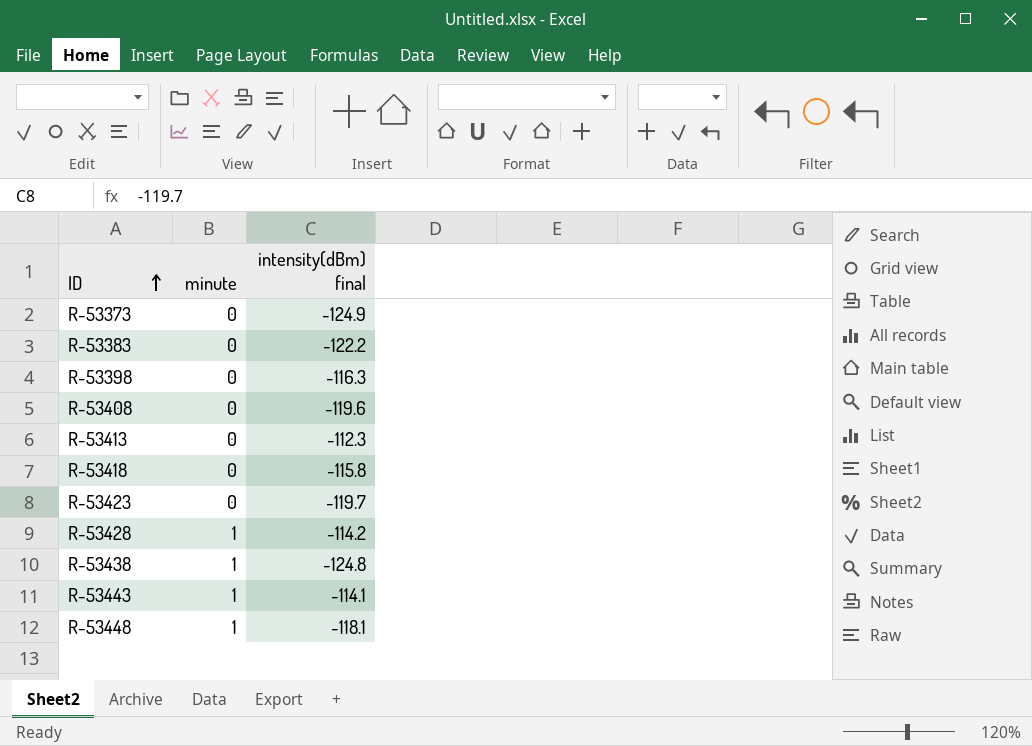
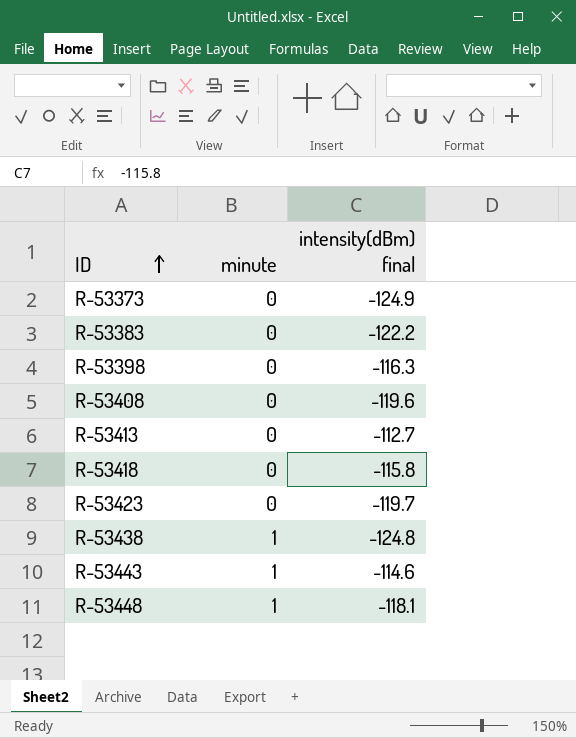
row R-53428: 1 | -114.2 -> none
R-53413 | intensity(dBm) final: -112.3 -> -112.7
R-53443 | intensity(dBm) final: -114.1 -> -114.6

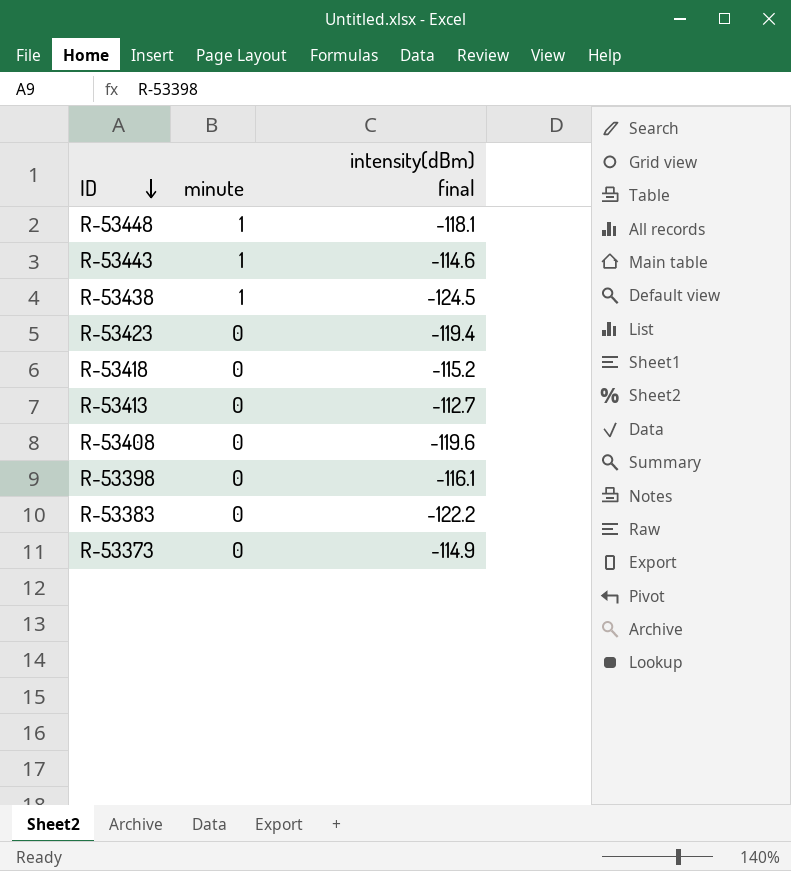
row order: ID ascending -> ID descending
R-53438 | intensity(dBm) final: -124.8 -> -124.5
R-53423 | intensity(dBm) final: -119.7 -> -119.4
R-53418 | intensity(dBm) final: -115.8 -> -115.2
R-53398 | intensity(dBm) final: -116.3 -> -116.1
R-53373 | intensity(dBm) final: -124.9 -> -114.9

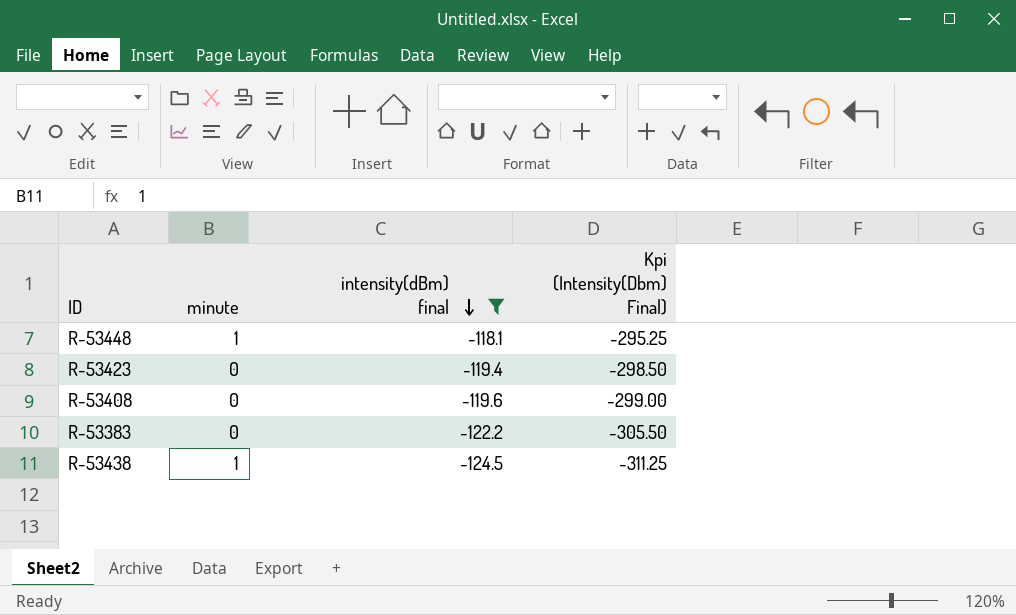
filter: none -> intensity(dBm) final <= -118.1
row order: ID descending -> intensity(dBm) final descending
column Kpi (Intensity(Dbm) Final) | formula: none -> [intensity(dBm) final] * 2.5

